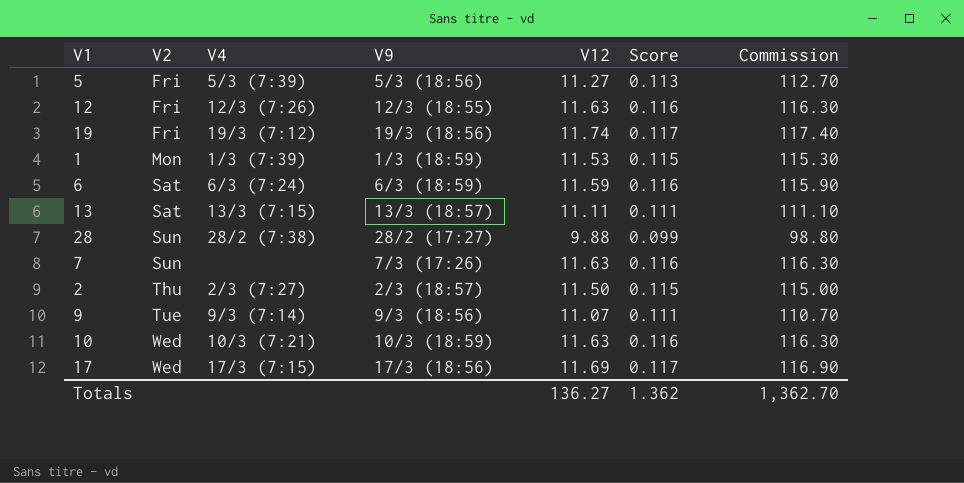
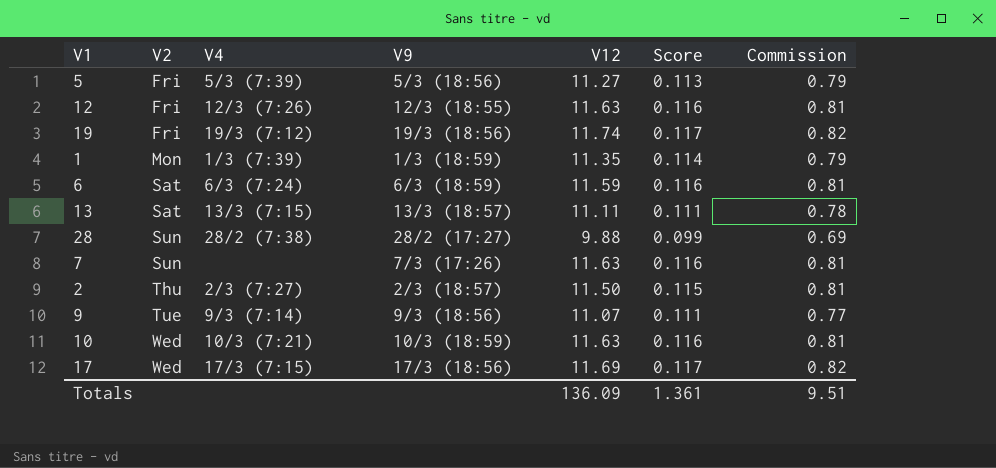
column Commission | formula: [V12] * 10 -> [V12] * 0.07
1 | V12: 11.53 -> 11.35
1 | Score: 0.115 -> 0.114
Totals | V12: 136.27 -> 136.09
Totals | Score: 1.362 -> 1.361
Totals | Commission: 1,362.70 -> 9.51

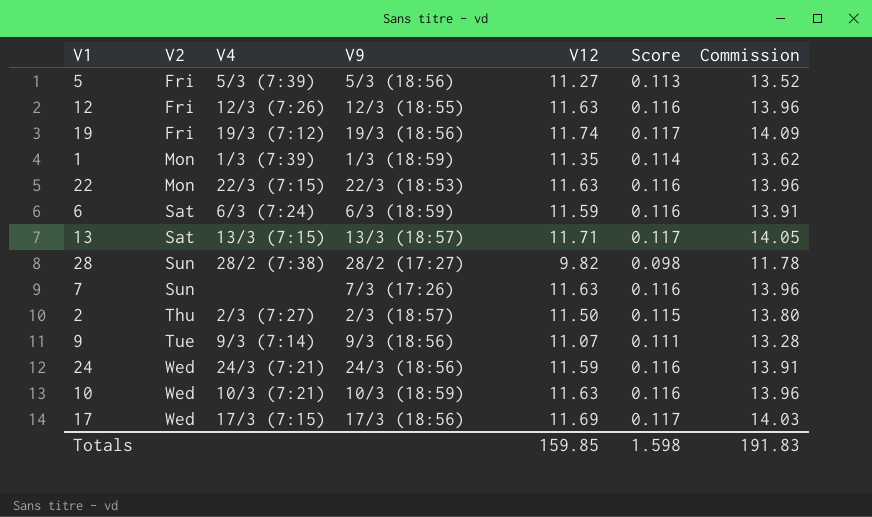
column Commission | formula: [V12] * 0.07 -> [V12] * 1.2
row 22: none -> Mon | 22/3 (7:15) | 22/3 (18:53) | 11.63 | 0.116 | 13.96
13 | V12: 11.11 -> 11.71
13 | Score: 0.111 -> 0.117
28 | V12: 9.88 -> 9.82
28 | Score: 0.099 -> 0.098
row 24: none -> Wed | 24/3 (7:21) | 24/3 (18:56) | 11.59 | 0.116 | 13.91
Totals | V12: 136.09 -> 159.85
Totals | Score: 1.361 -> 1.598
Totals | Commission: 9.51 -> 191.83

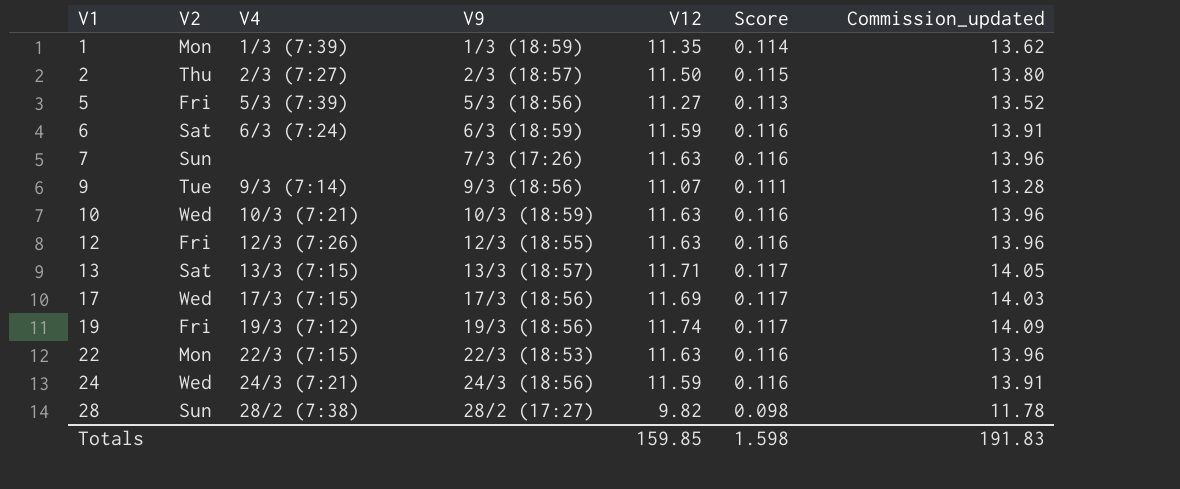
row order: V2 ascending -> V1 ascending
column name: Commission -> Commission_updated

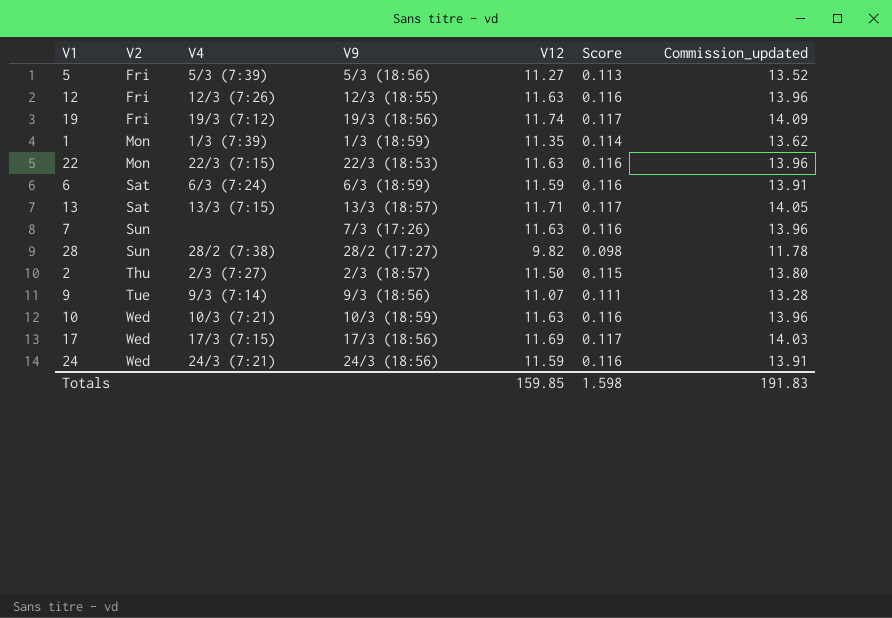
row order: V1 ascending -> V2 ascending

